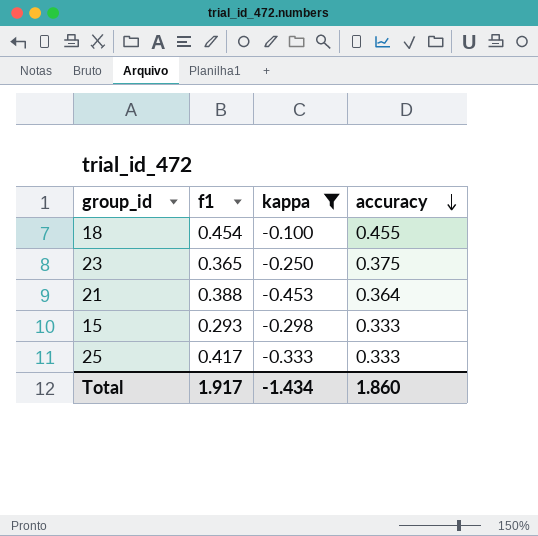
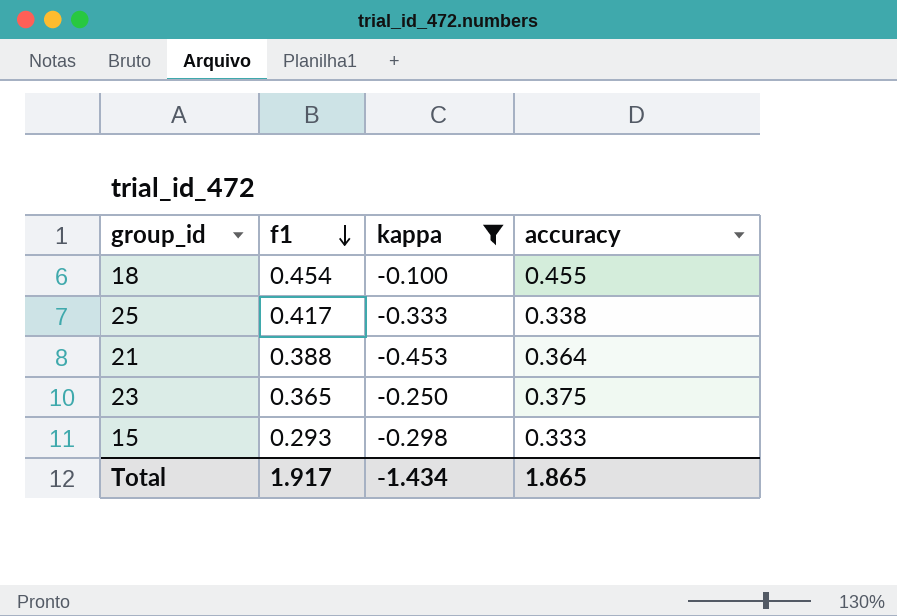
row order: accuracy descending -> f1 descending
25 | accuracy: 0.333 -> 0.338
Total | accuracy: 1.860 -> 1.865

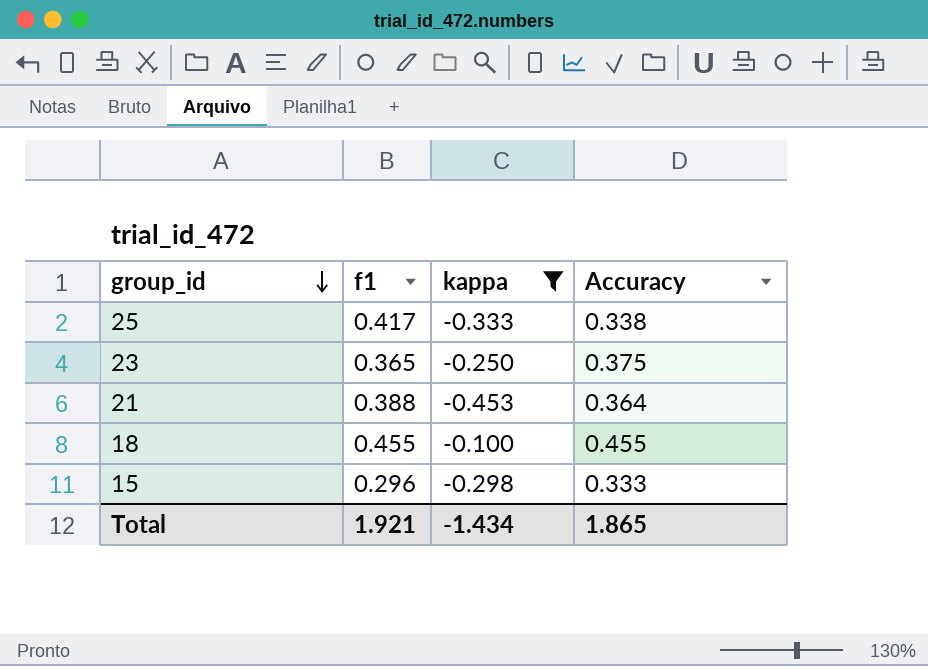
row order: f1 descending -> group_id descending
column name: accuracy -> Accuracy
18 | f1: 0.454 -> 0.455
15 | f1: 0.293 -> 0.296
Total | f1: 1.917 -> 1.921

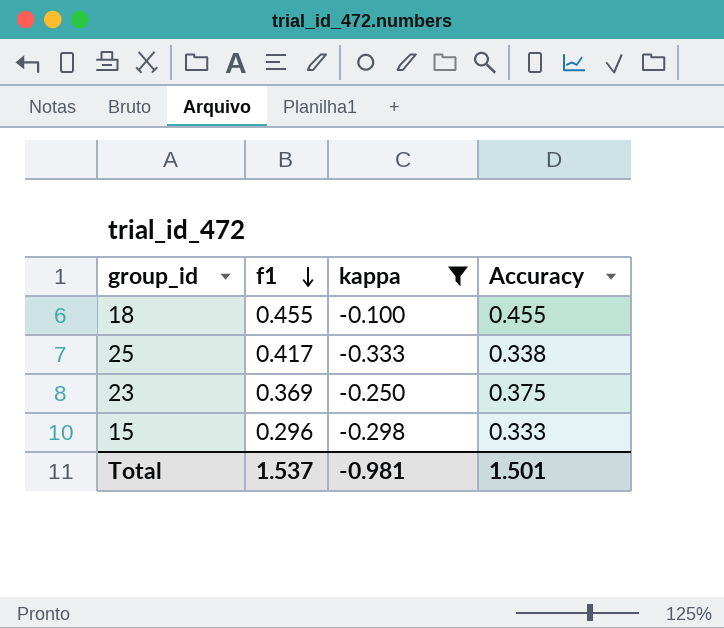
row order: group_id descending -> f1 descending
row 21: 0.388 | -0.453 | 0.364 -> none
23 | f1: 0.365 -> 0.369
Total | f1: 1.921 -> 1.537
Total | kappa: -1.434 -> -0.981
Total | Accuracy: 1.865 -> 1.501

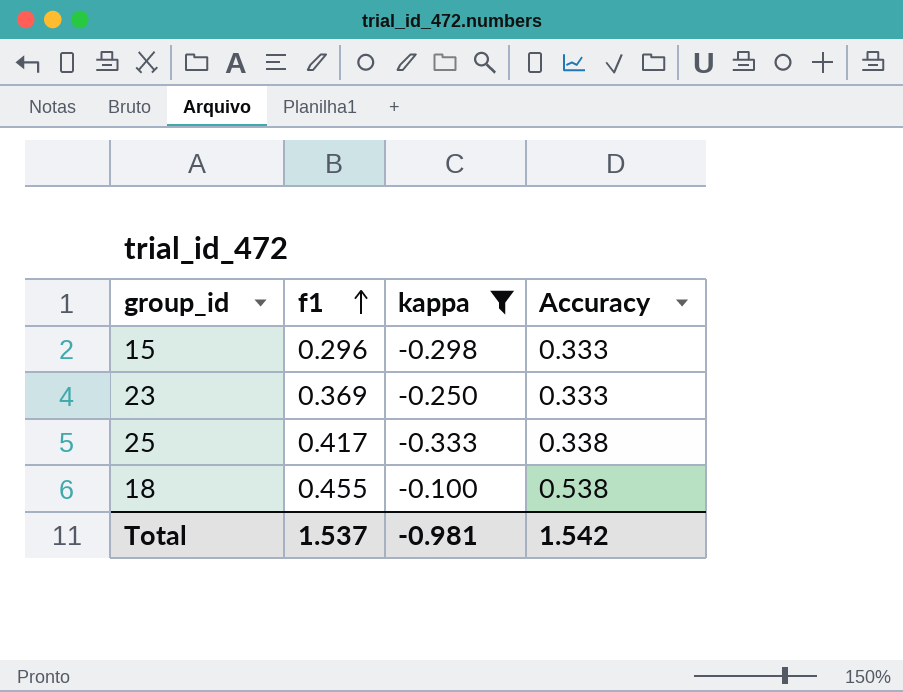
row order: f1 descending -> f1 ascending
23 | Accuracy: 0.375 -> 0.333
18 | Accuracy: 0.455 -> 0.538
Total | Accuracy: 1.501 -> 1.542

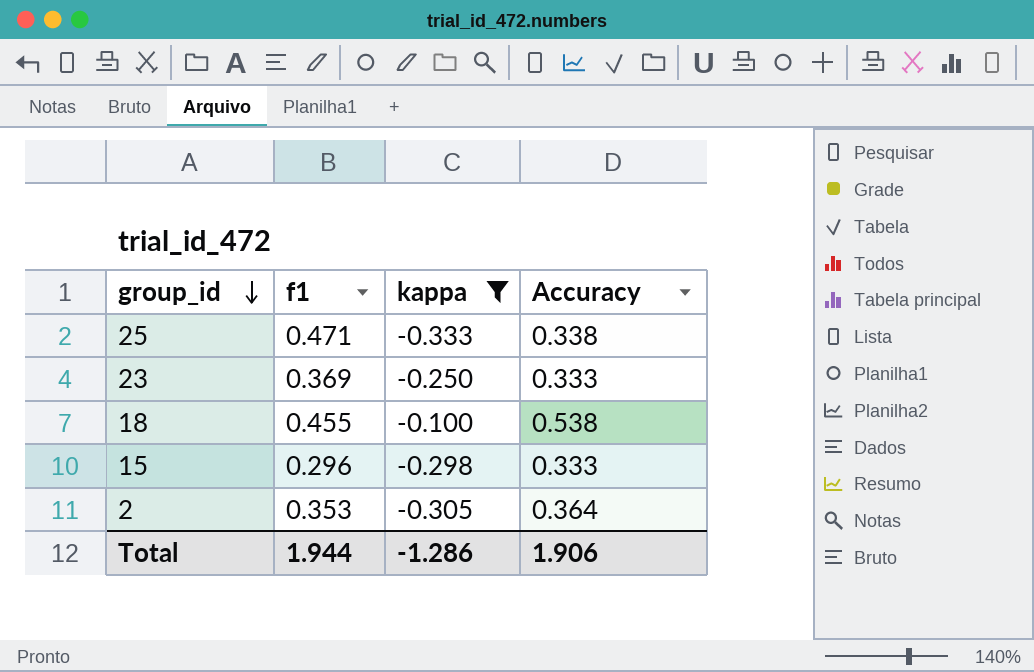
row order: f1 ascending -> group_id descending
25 | f1: 0.417 -> 0.471
row 2: none -> 0.353 | -0.305 | 0.364
Total | f1: 1.537 -> 1.944
Total | kappa: -0.981 -> -1.286
Total | Accuracy: 1.542 -> 1.906

